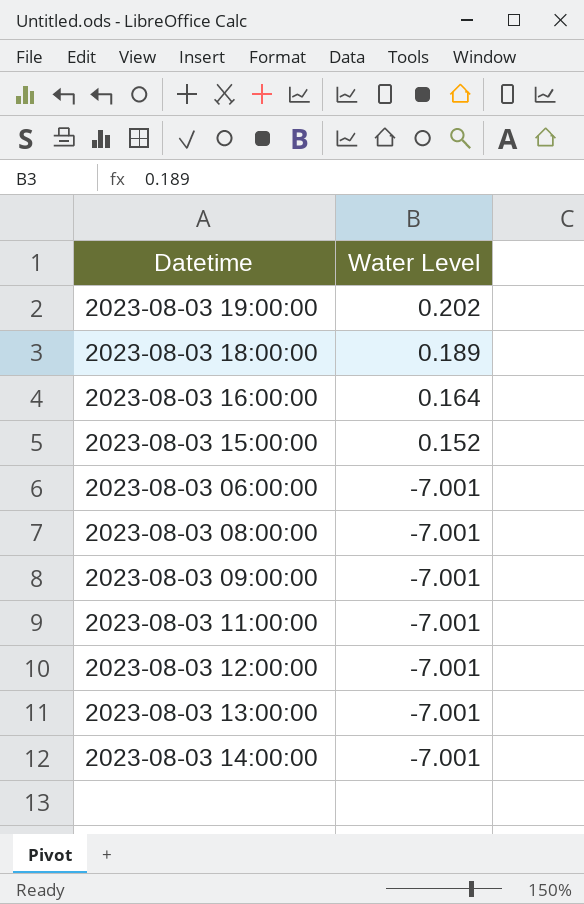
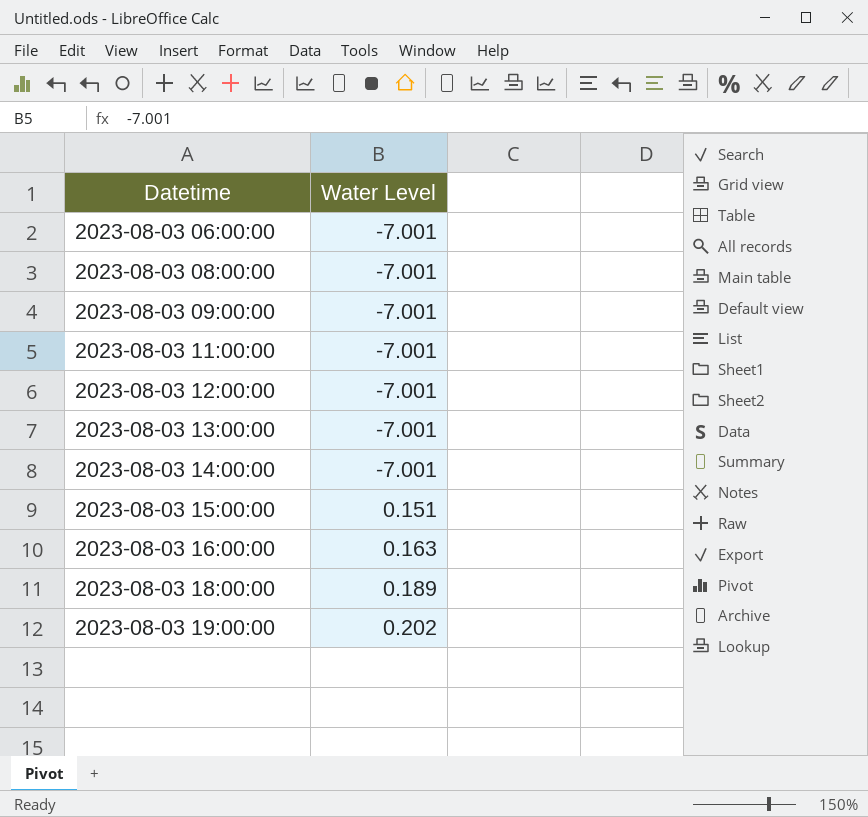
row order: Water Level descending -> Datetime ascending
2023-08-03 15:00:00 | Water Level: 0.152 -> 0.151
2023-08-03 16:00:00 | Water Level: 0.164 -> 0.163

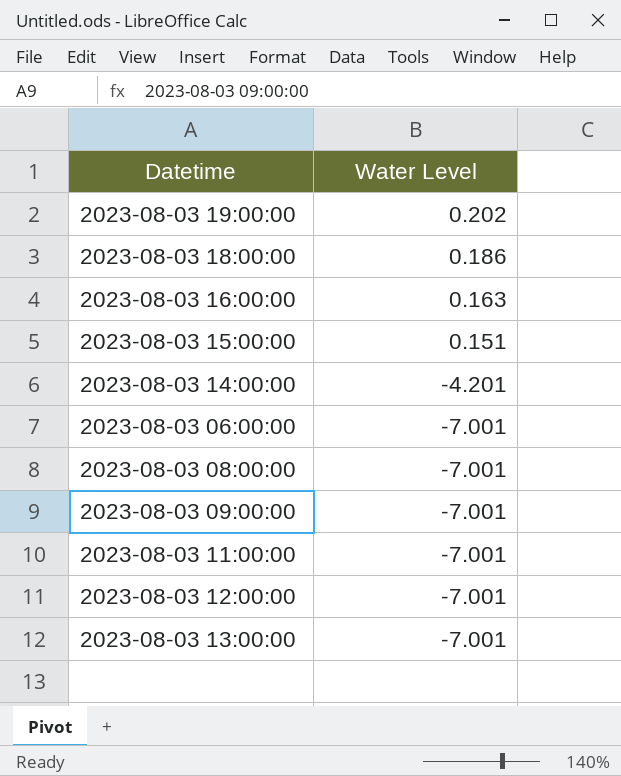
row order: Datetime ascending -> Water Level descending
2023-08-03 18:00:00 | Water Level: 0.189 -> 0.186
2023-08-03 14:00:00 | Water Level: -7.001 -> -4.201

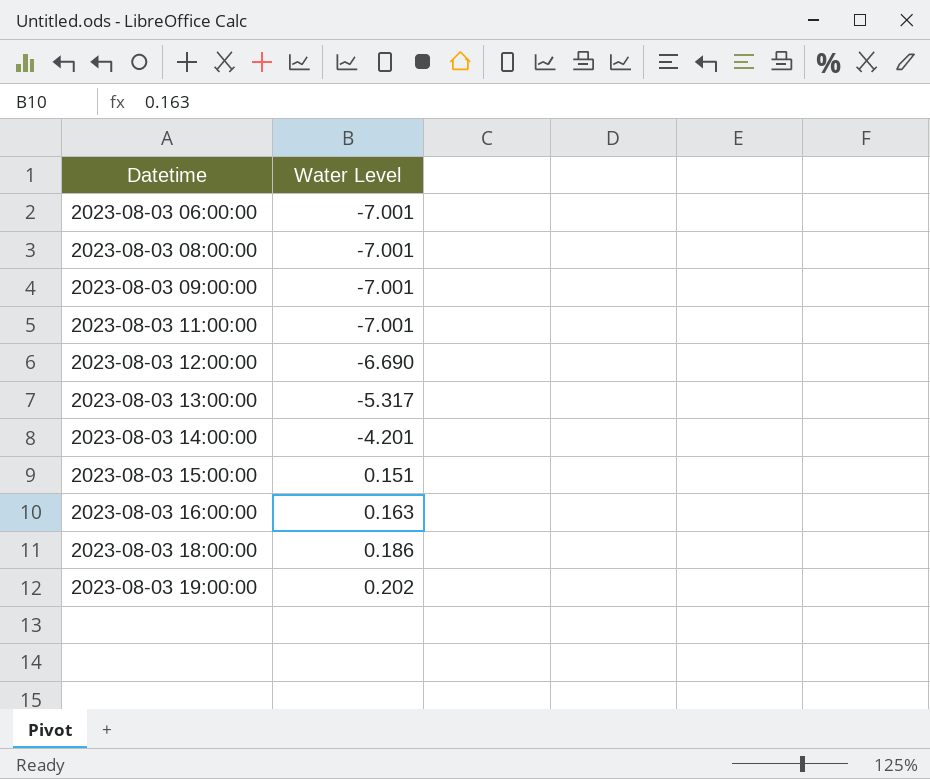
row order: Water Level descending -> Datetime ascending
2023-08-03 12:00:00 | Water Level: -7.001 -> -6.690
2023-08-03 13:00:00 | Water Level: -7.001 -> -5.317

